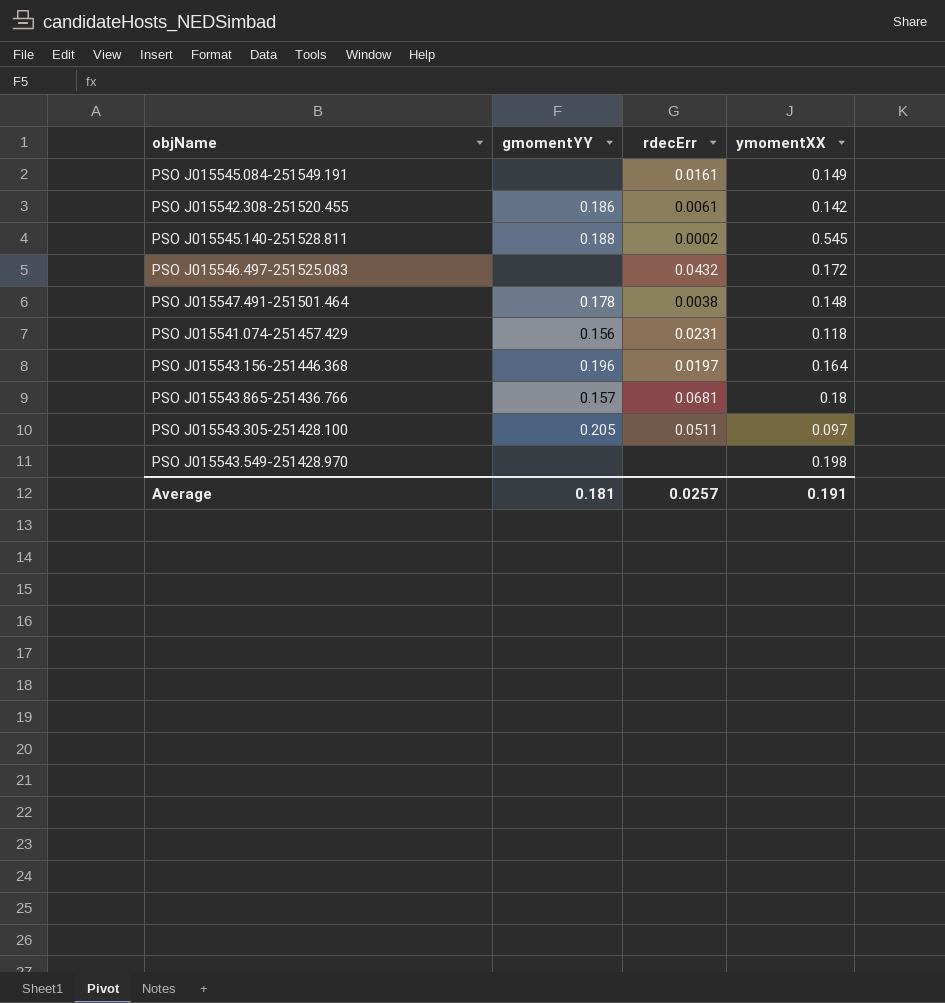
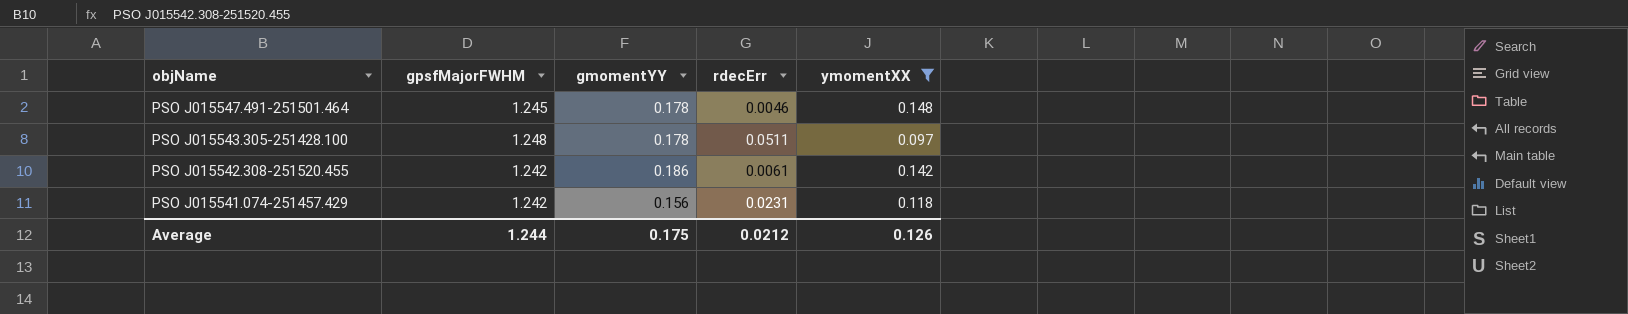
filter: none -> ymomentXX <= 0.148
row order: none -> objName descending
column gpsfMajorFWHM | position: none -> 2
PSO J015547.491-251501.464 | rdecErr: 0.0038 -> 0.0046
PSO J015543.305-251428.100 | gmomentYY: 0.205 -> 0.178
Average | gmomentYY: 0.181 -> 0.175
Average | rdecErr: 0.0257 -> 0.0212
Average | ymomentXX: 0.191 -> 0.126

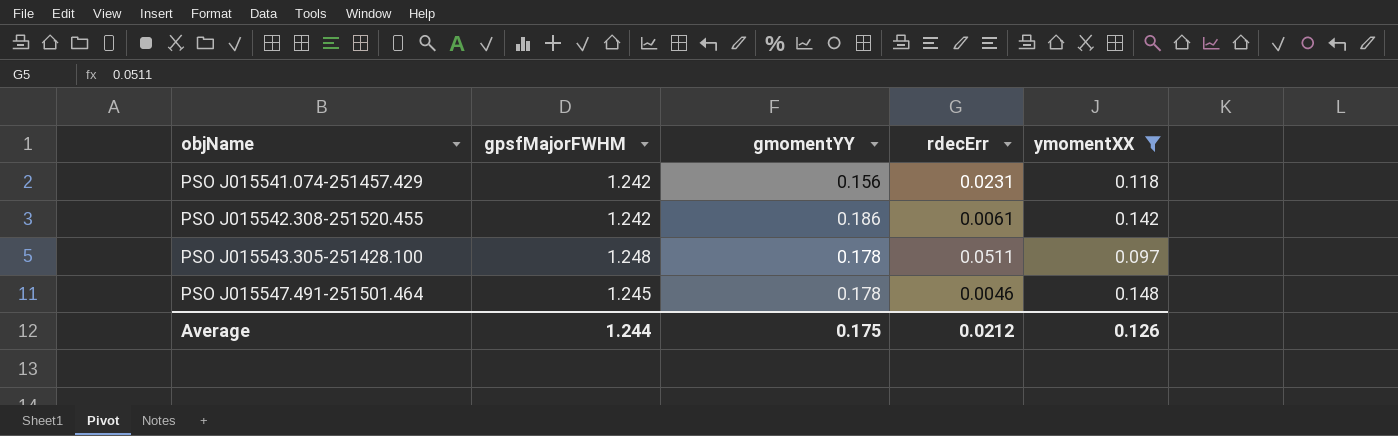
row order: objName descending -> objName ascending

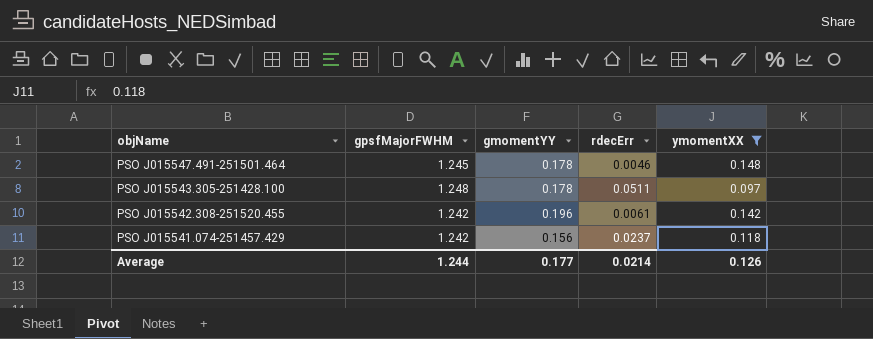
row order: objName ascending -> objName descending
PSO J015542.308-251520.455 | gmomentYY: 0.186 -> 0.196
PSO J015541.074-251457.429 | rdecErr: 0.0231 -> 0.0237
Average | gmomentYY: 0.175 -> 0.177
Average | rdecErr: 0.0212 -> 0.0214

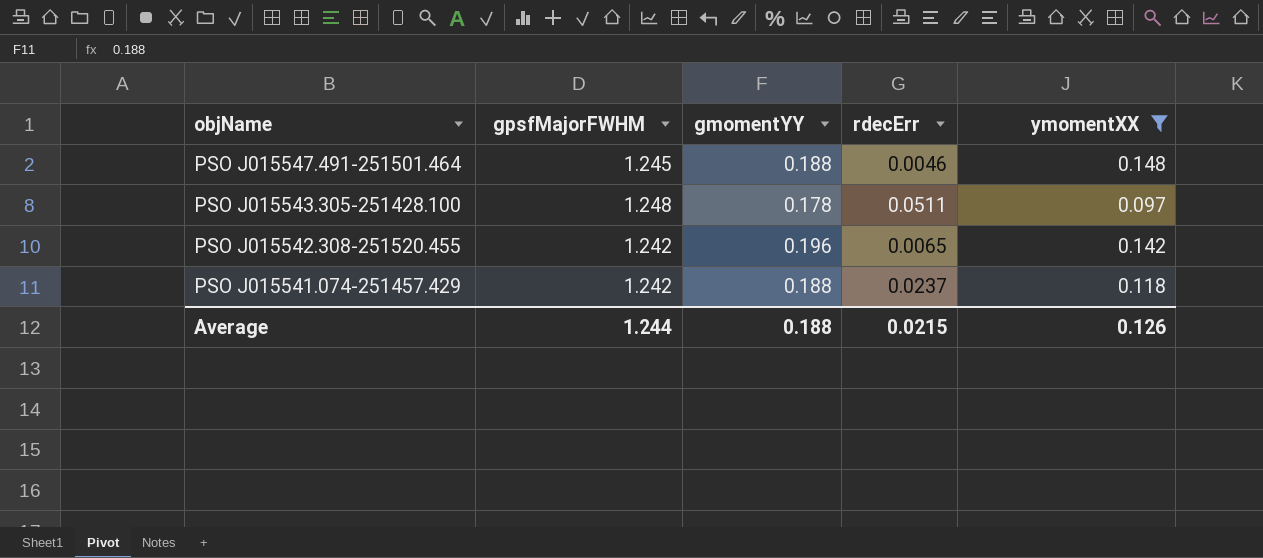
PSO J015547.491-251501.464 | gmomentYY: 0.178 -> 0.188
PSO J015542.308-251520.455 | rdecErr: 0.0061 -> 0.0065
PSO J015541.074-251457.429 | gmomentYY: 0.156 -> 0.188
Average | gmomentYY: 0.177 -> 0.188
Average | rdecErr: 0.0214 -> 0.0215

